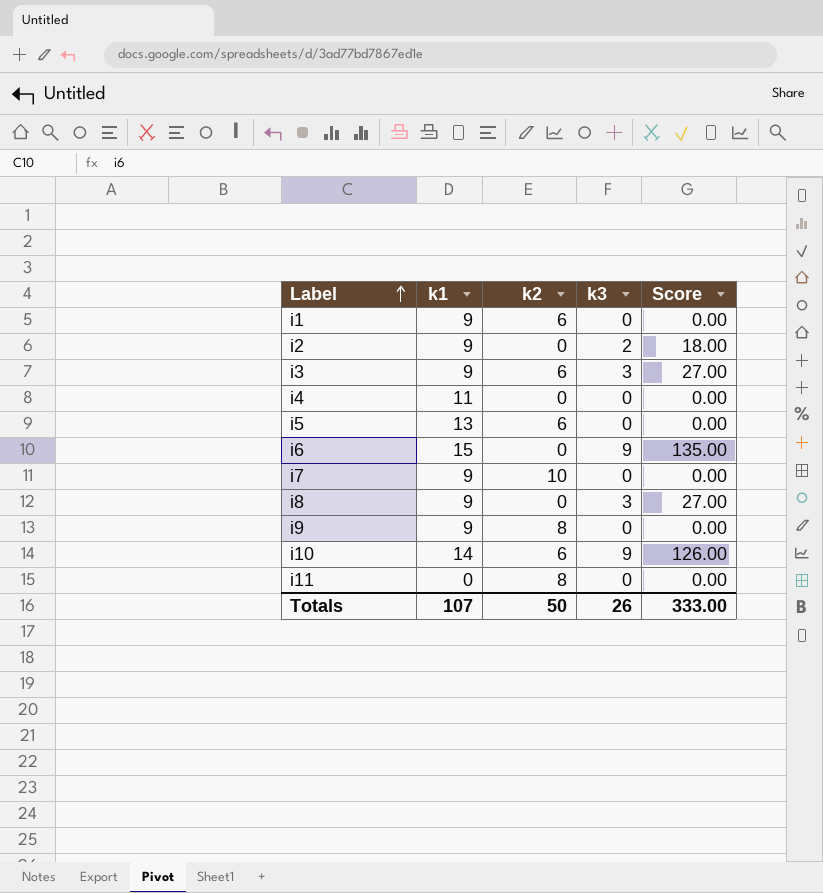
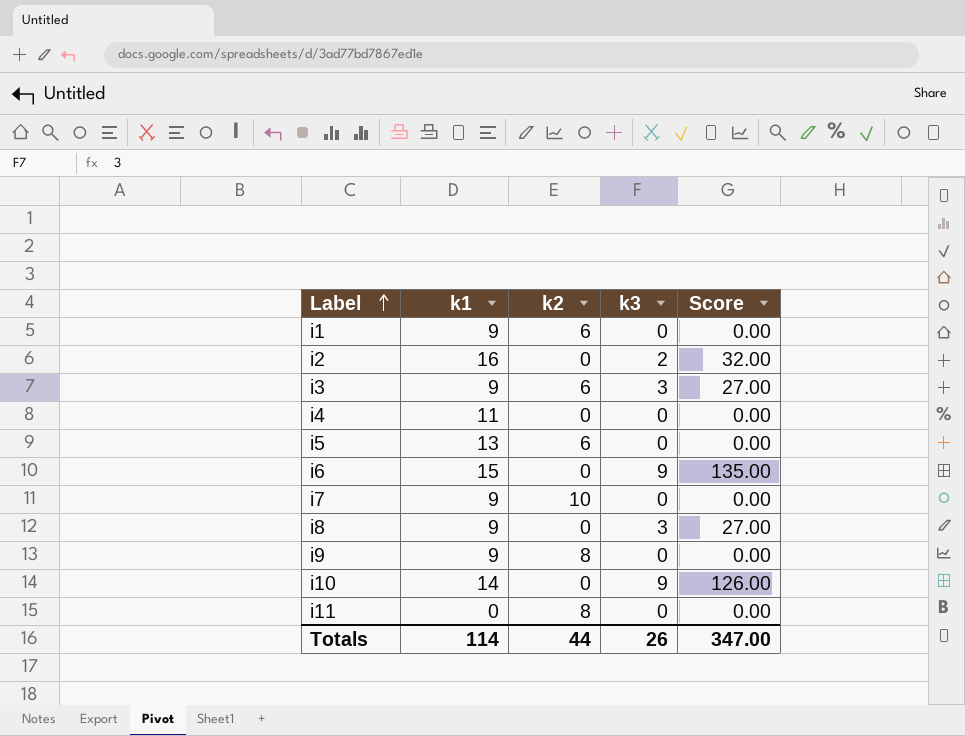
i2 | k1: 9 -> 16
i2 | Score: 18.00 -> 32.00
i10 | k2: 6 -> 0
Totals | k1: 107 -> 114
Totals | k2: 50 -> 44
Totals | Score: 333.00 -> 347.00

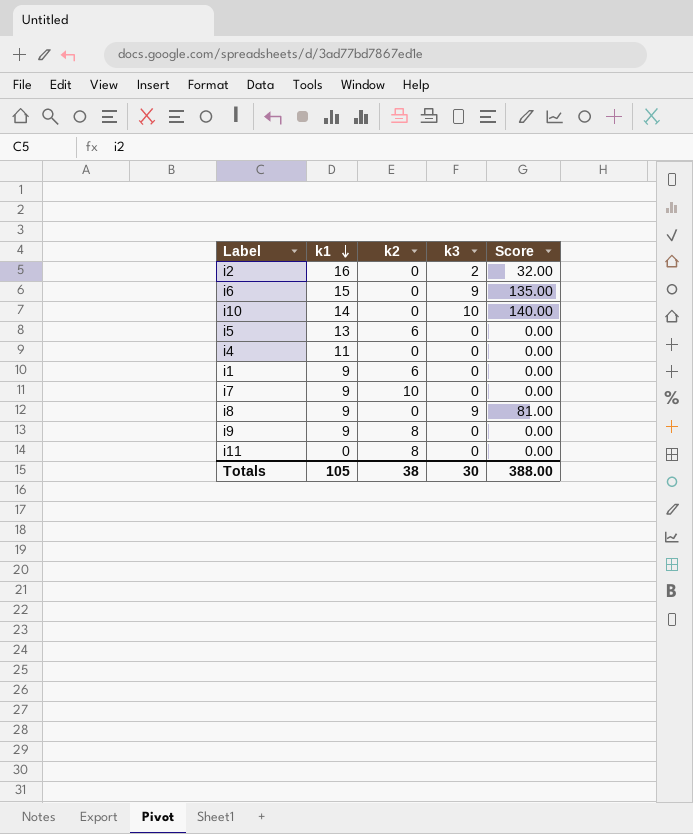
row order: Label ascending -> k1 descending
row i3: 9 | 6 | 3 | 27.00 -> none
i10 | k3: 9 -> 10
i10 | Score: 126.00 -> 140.00
i8 | k3: 3 -> 9
i8 | Score: 27.00 -> 81.00
Totals | k1: 114 -> 105
Totals | k2: 44 -> 38
Totals | k3: 26 -> 30
Totals | Score: 347.00 -> 388.00

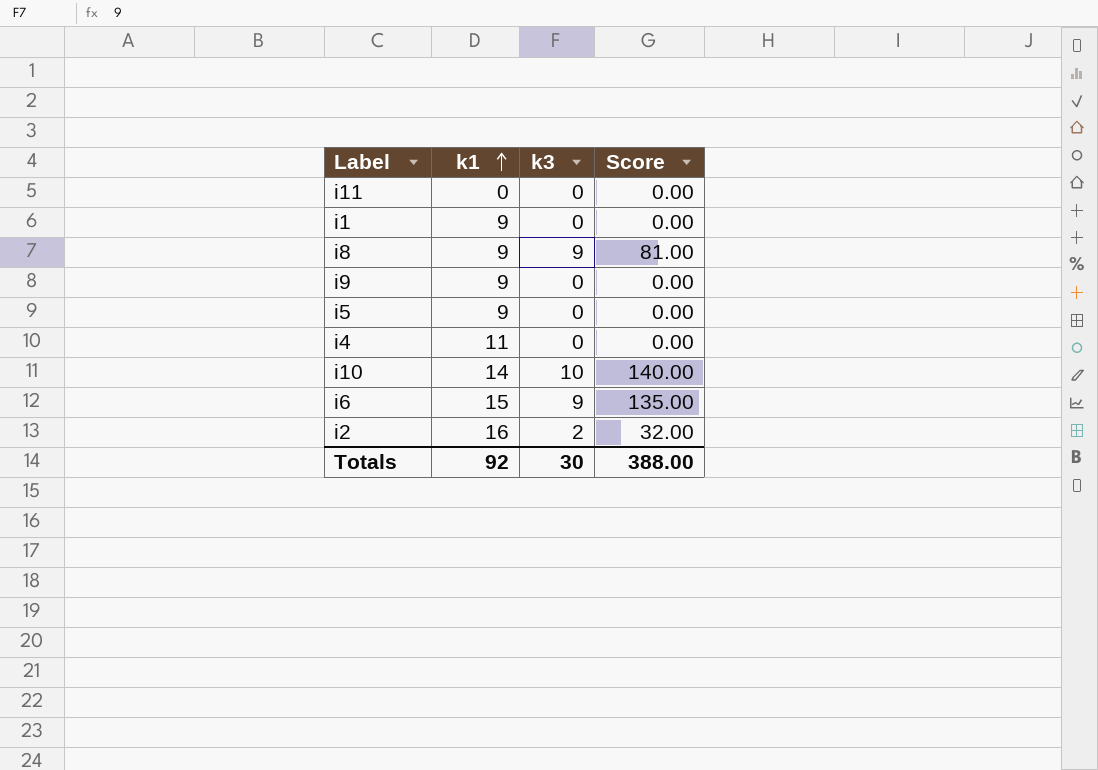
row order: k1 descending -> k1 ascending
column k2 | position: 3 -> none
row i7: 9 | 10 | 0 | 0.00 -> none
i5 | k1: 13 -> 9
Totals | k1: 105 -> 92

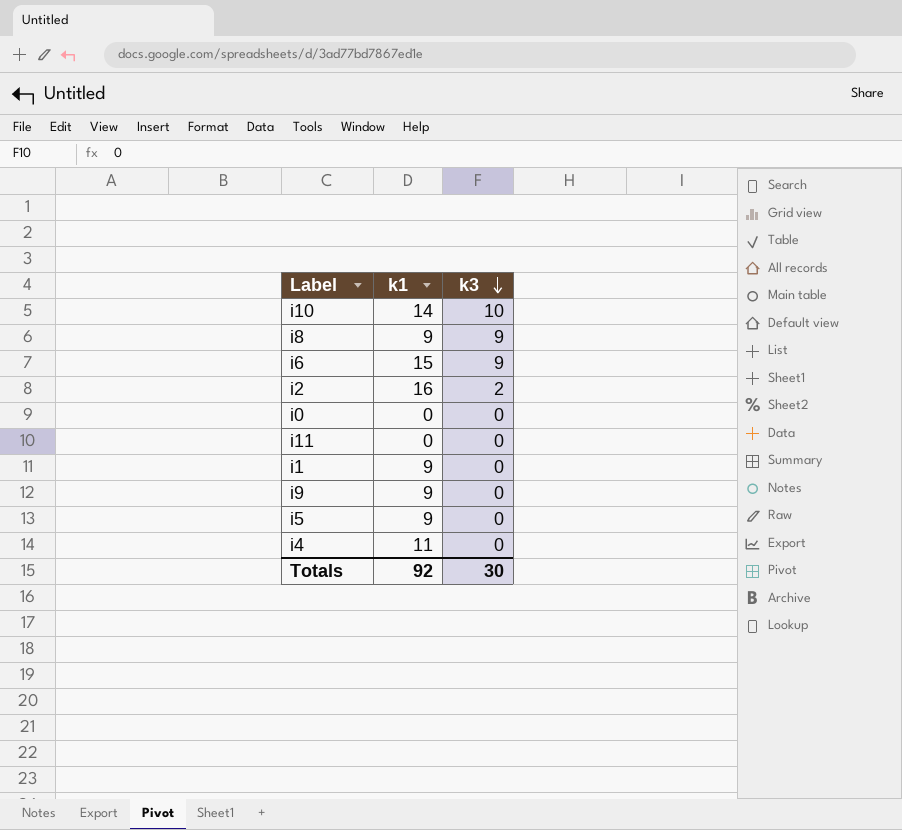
row order: k1 ascending -> k3 descending
column Score | formula: [k1] * [k3] -> none
row i0: none -> 0 | 0

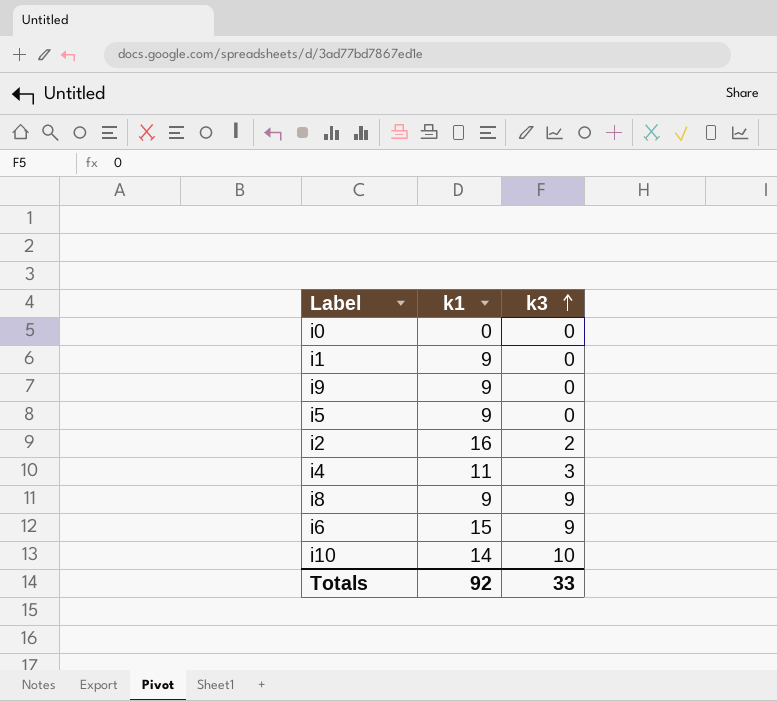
row order: k3 descending -> k3 ascending
row i11: 0 | 0 -> none
i4 | k3: 0 -> 3
Totals | k3: 30 -> 33

